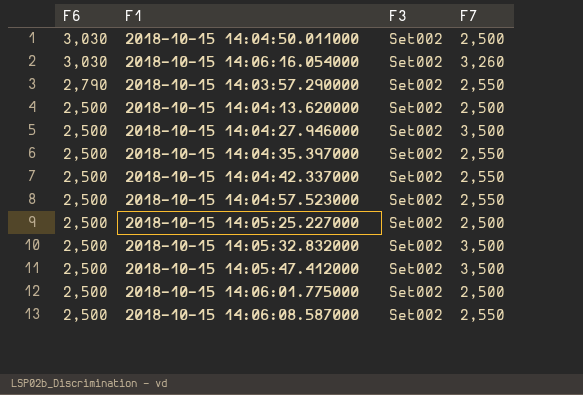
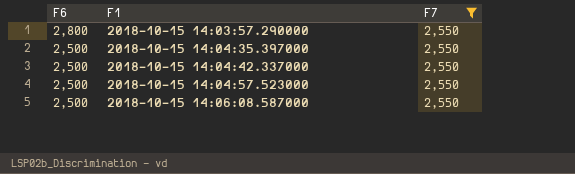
filter: none -> F7 = 2,550
column F3 | position: 3 -> none
2018-10-15 14:03:57.290000 | F6: 2,790 -> 2,800

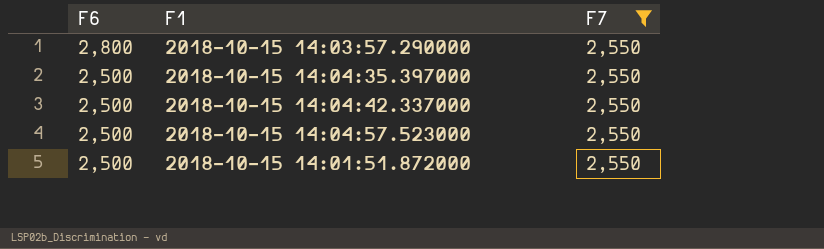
row 2018-10-15 14:06:08.587000: 2,500 | 2,550 -> none
row 2018-10-15 14:01:51.872000: none -> 2,500 | 2,550

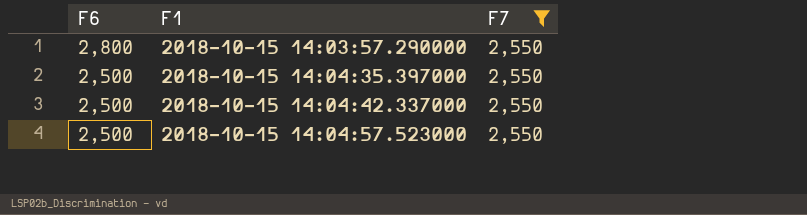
row 2018-10-15 14:01:51.872000: 2,500 | 2,550 -> none

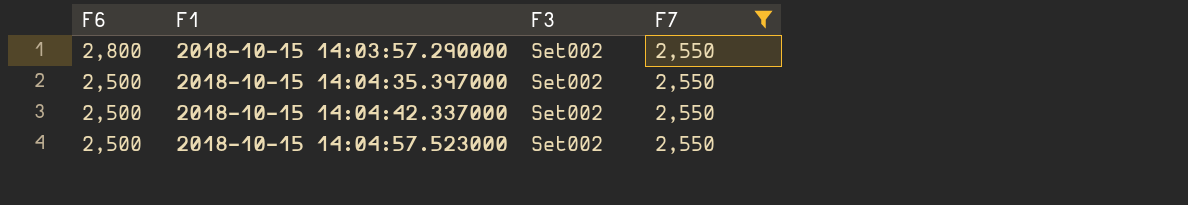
column F3 | position: none -> 3

